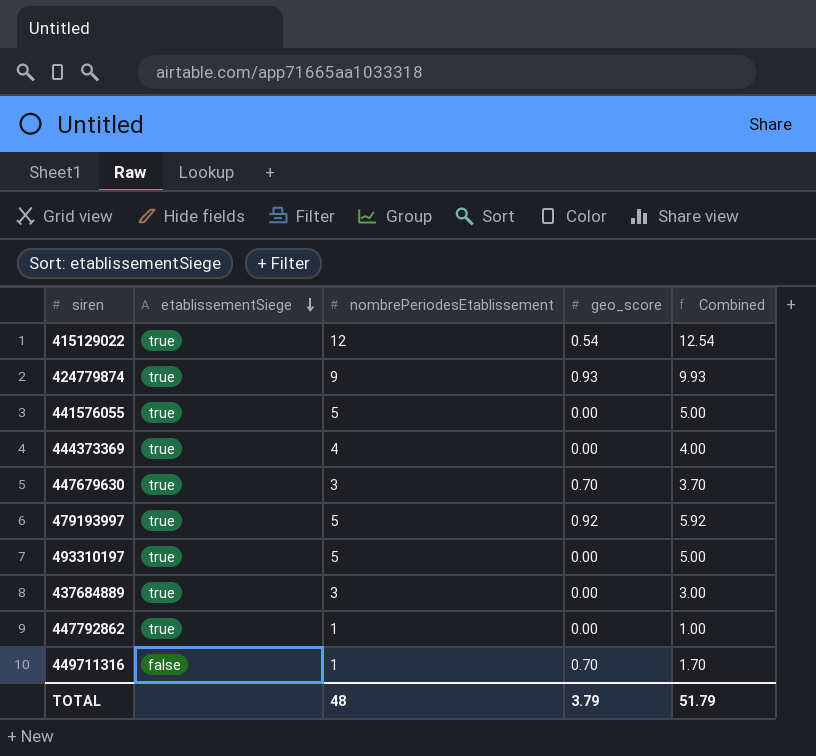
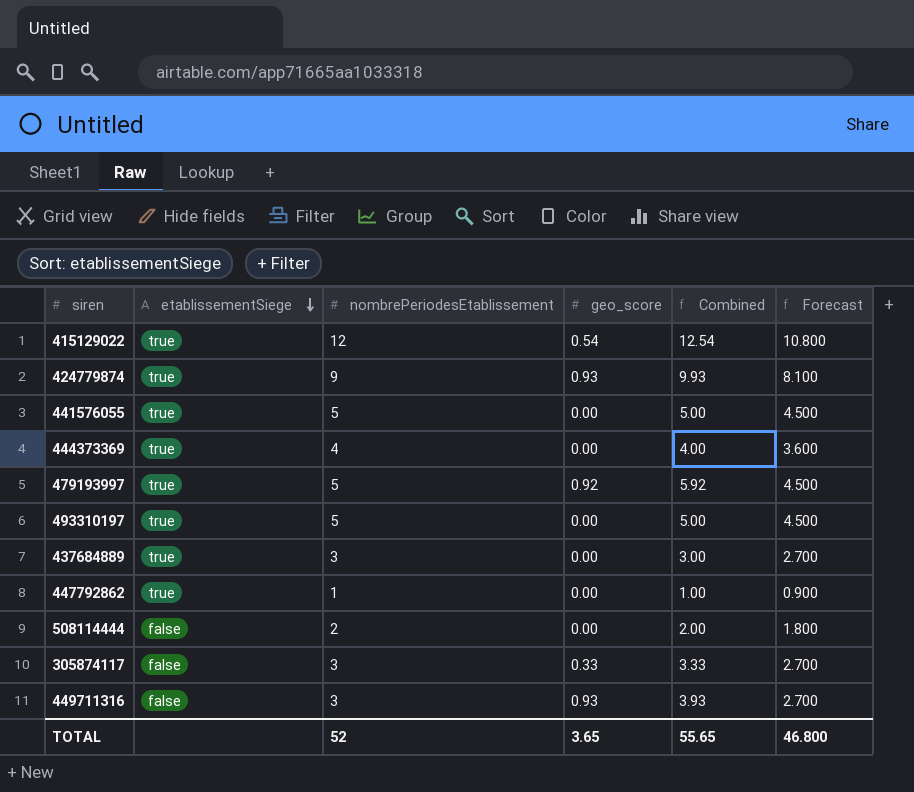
column Forecast | formula: none -> [nombrePeriodesEtablissement] * 0.9
row 447679630: true | 3 | 0.70 | 3.70 -> none
row 508114444: none -> false | 2 | 0.00 | 2.00 | 1.800
row 305874117: none -> false | 3 | 0.33 | 3.33 | 2.700
449711316 | nombrePeriodesEtablissement: 1 -> 3
449711316 | geo_score: 0.70 -> 0.93
449711316 | Combined: 1.70 -> 3.93
TOTAL | nombrePeriodesEtablissement: 48 -> 52
TOTAL | geo_score: 3.79 -> 3.65
TOTAL | Combined: 51.79 -> 55.65

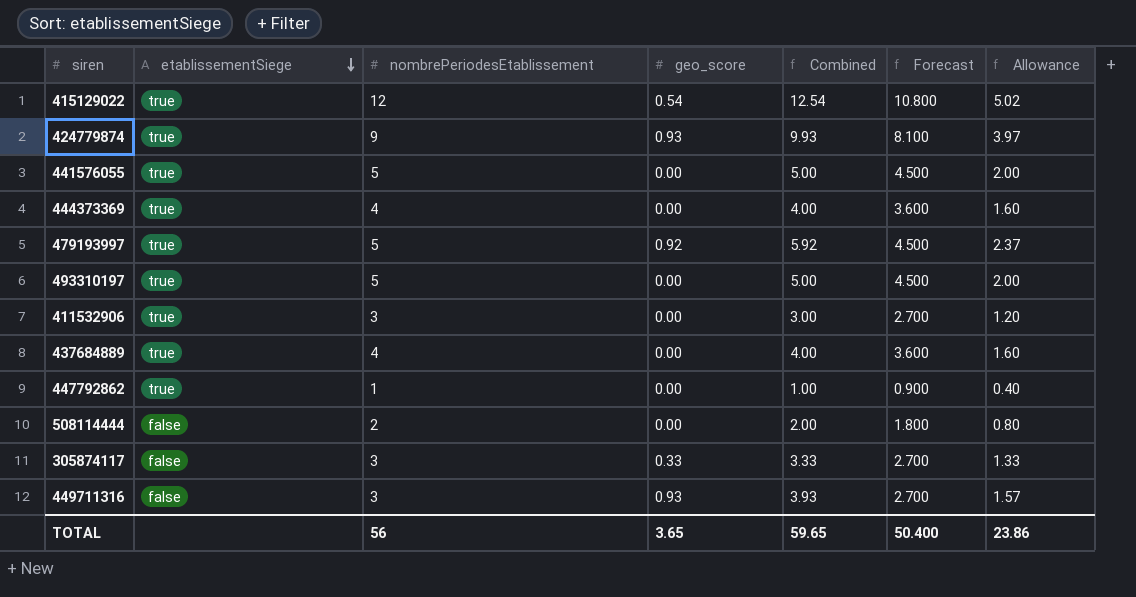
column Allowance | formula: none -> [Combined] * 0.4
row 411532906: none -> true | 3 | 0.00 | 3.00 | 2.700 | 1.20
437684889 | nombrePeriodesEtablissement: 3 -> 4
437684889 | Combined: 3.00 -> 4.00
437684889 | Forecast: 2.700 -> 3.600
TOTAL | nombrePeriodesEtablissement: 52 -> 56
TOTAL | Combined: 55.65 -> 59.65
TOTAL | Forecast: 46.800 -> 50.400

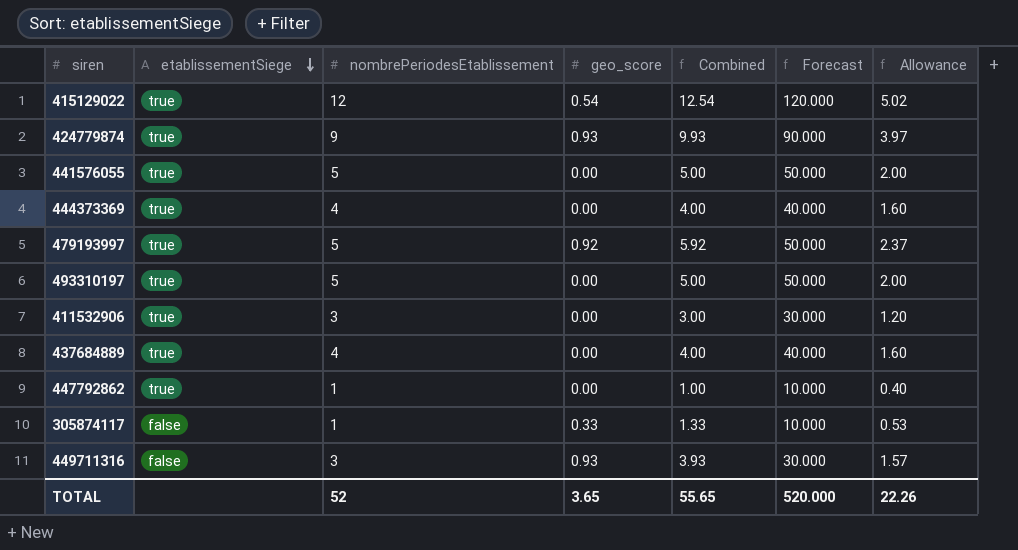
column Forecast | formula: [nombrePeriodesEtablissement] * 0.9 -> [nombrePeriodesEtablissement] * 10
row 508114444: false | 2 | 0.00 | 2.00 | 1.800 | 0.80 -> none
305874117 | nombrePeriodesEtablissement: 3 -> 1
305874117 | Combined: 3.33 -> 1.33
305874117 | Allowance: 1.33 -> 0.53
TOTAL | nombrePeriodesEtablissement: 56 -> 52
TOTAL | Combined: 59.65 -> 55.65
TOTAL | Forecast: 50.400 -> 520.000
TOTAL | Allowance: 23.86 -> 22.26

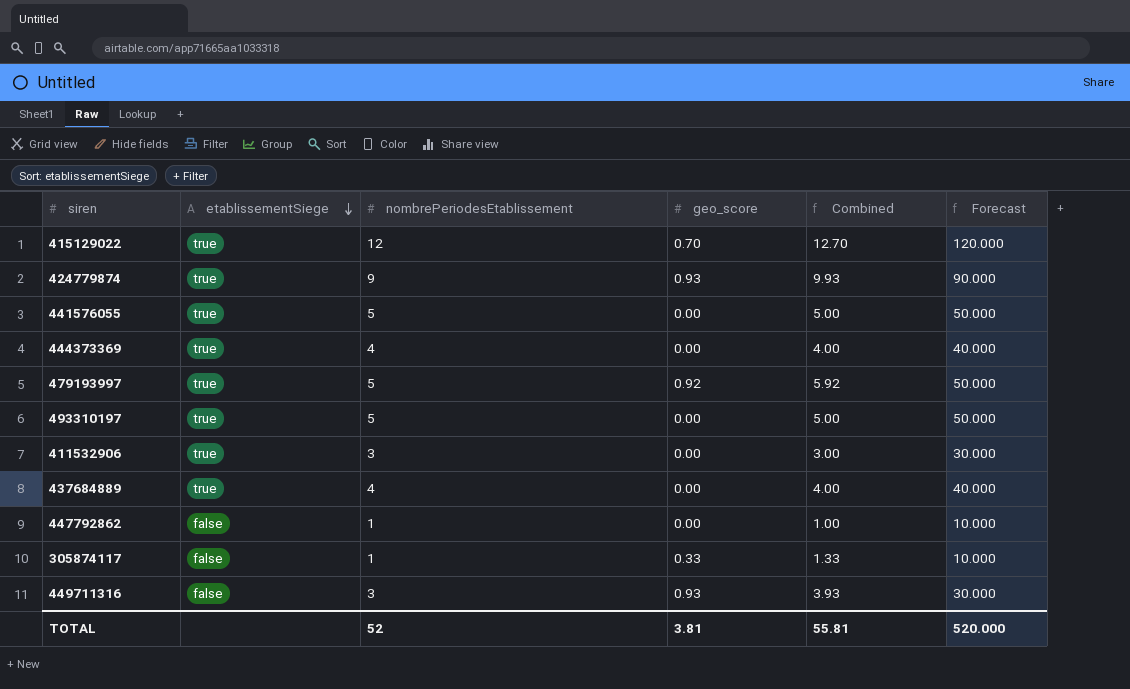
column Allowance | formula: [Combined] * 0.4 -> none
415129022 | geo_score: 0.54 -> 0.70
415129022 | Combined: 12.54 -> 12.70
447792862 | etablissementSiege: true -> false
TOTAL | geo_score: 3.65 -> 3.81
TOTAL | Combined: 55.65 -> 55.81

